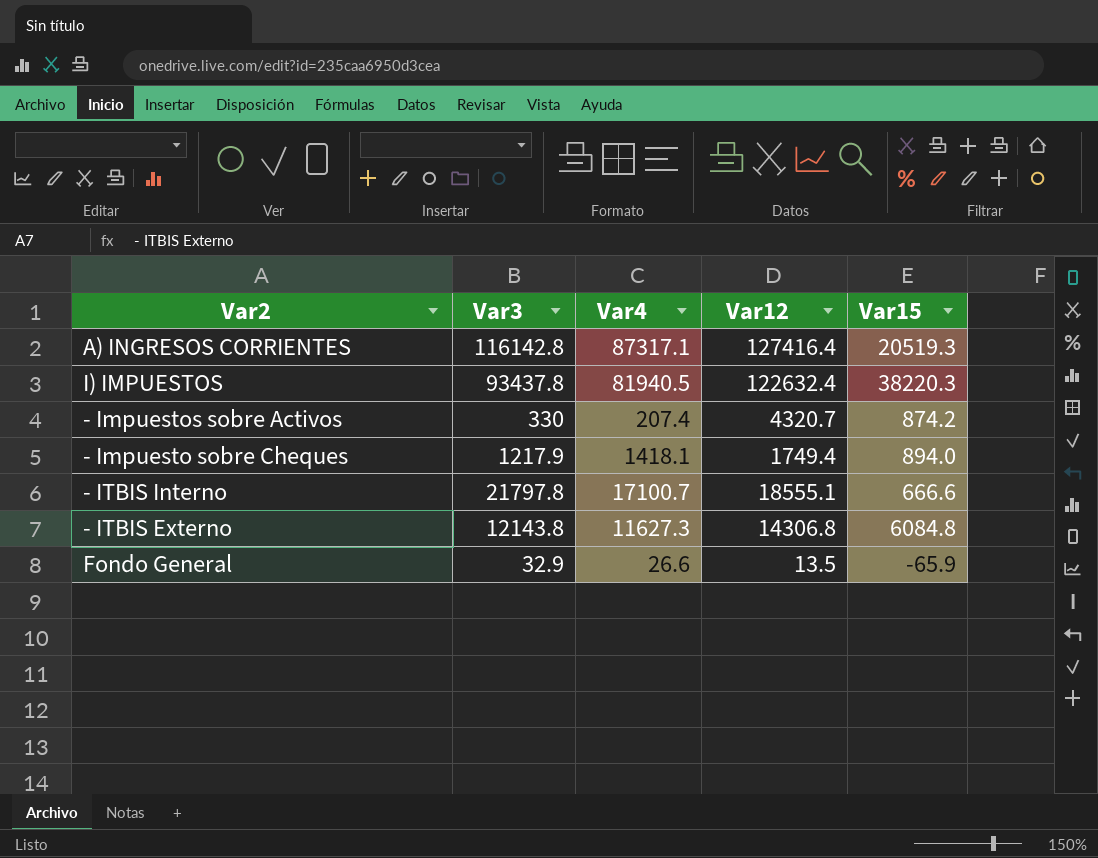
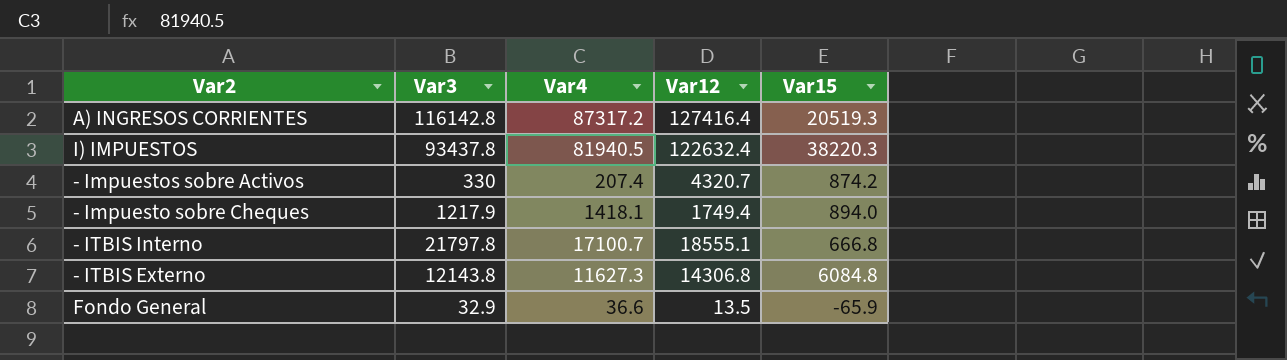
A) INGRESOS CORRIENTES | Var4: 87317.1 -> 87317.2
- ITBIS Interno | Var15: 666.6 -> 666.8
Fondo General | Var4: 26.6 -> 36.6

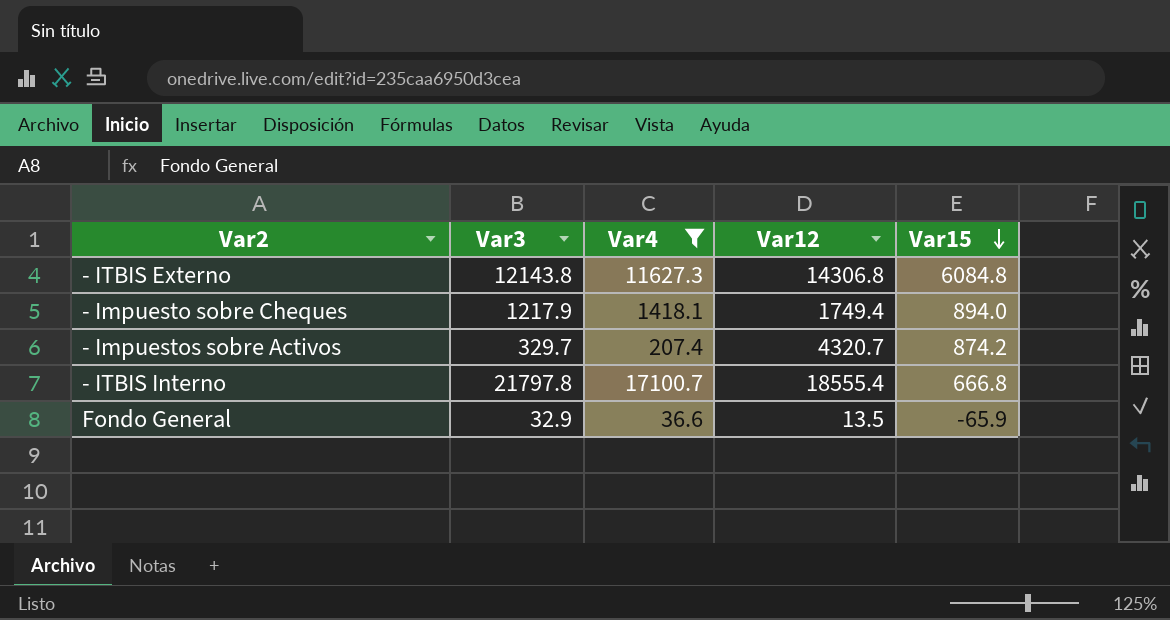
filter: none -> Var4 <= 17100.7
row order: none -> Var15 descending
- Impuestos sobre Activos | Var3: 330 -> 329.7
- ITBIS Interno | Var12: 18555.1 -> 18555.4

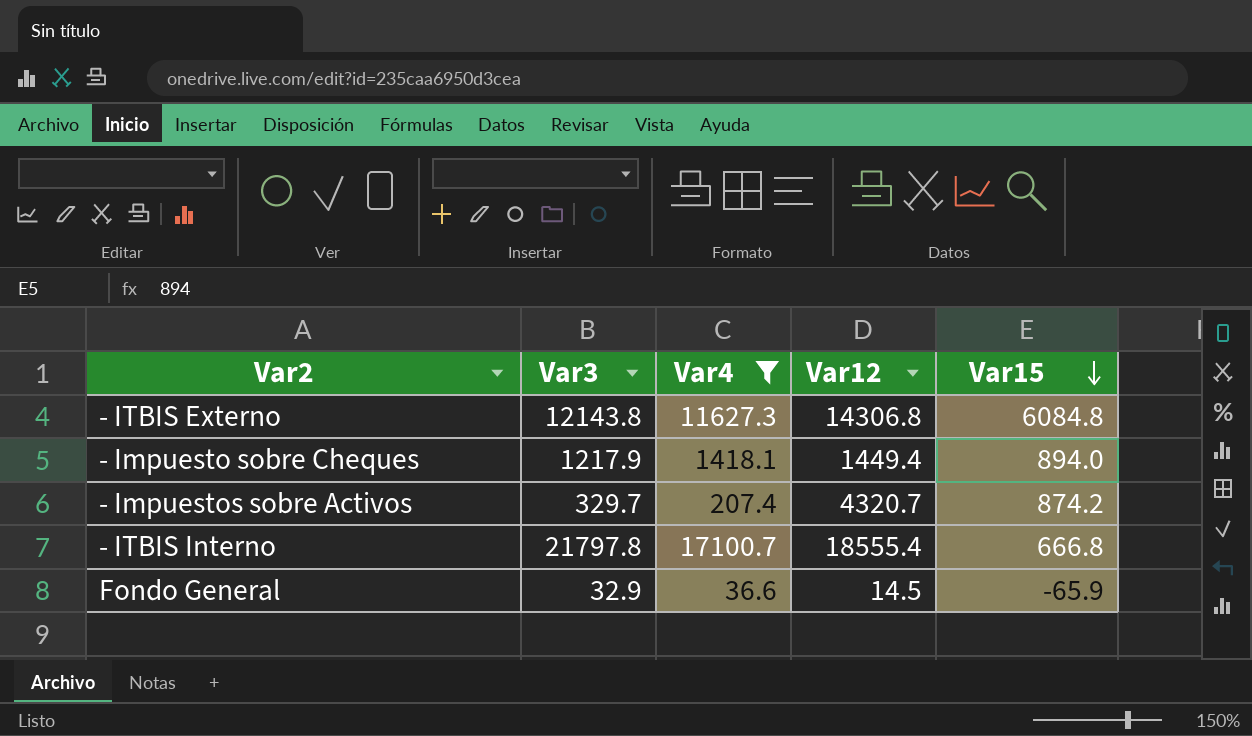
- Impuesto sobre Cheques | Var12: 1749.4 -> 1449.4
Fondo General | Var12: 13.5 -> 14.5

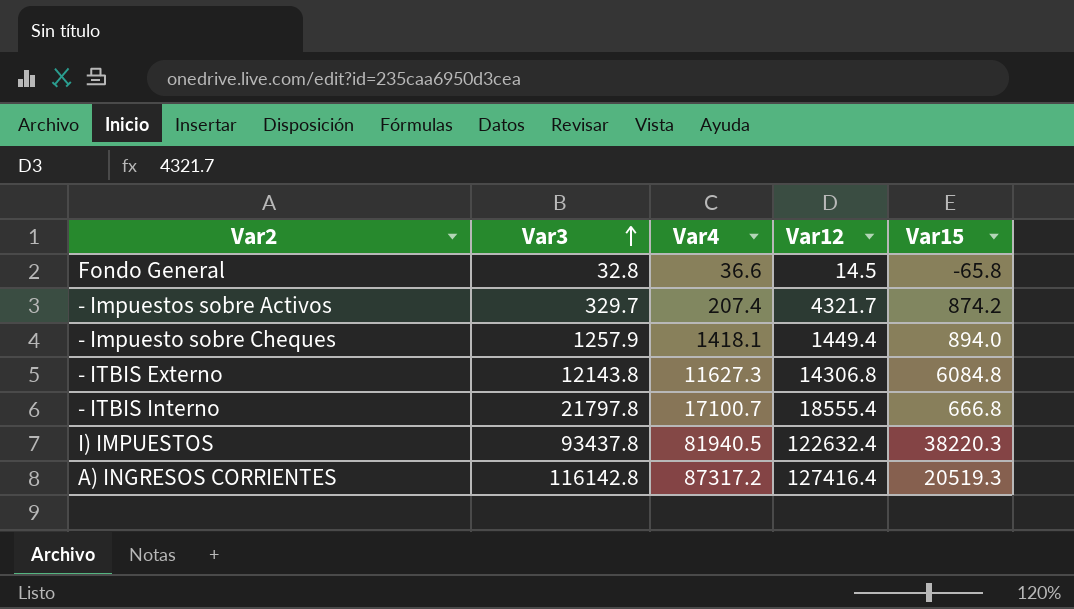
filter: Var4 <= 17100.7 -> none
row order: Var15 descending -> Var3 ascending
Fondo General | Var3: 32.9 -> 32.8
Fondo General | Var15: -65.9 -> -65.8
- Impuestos sobre Activos | Var12: 4320.7 -> 4321.7
- Impuesto sobre Cheques | Var3: 1217.9 -> 1257.9

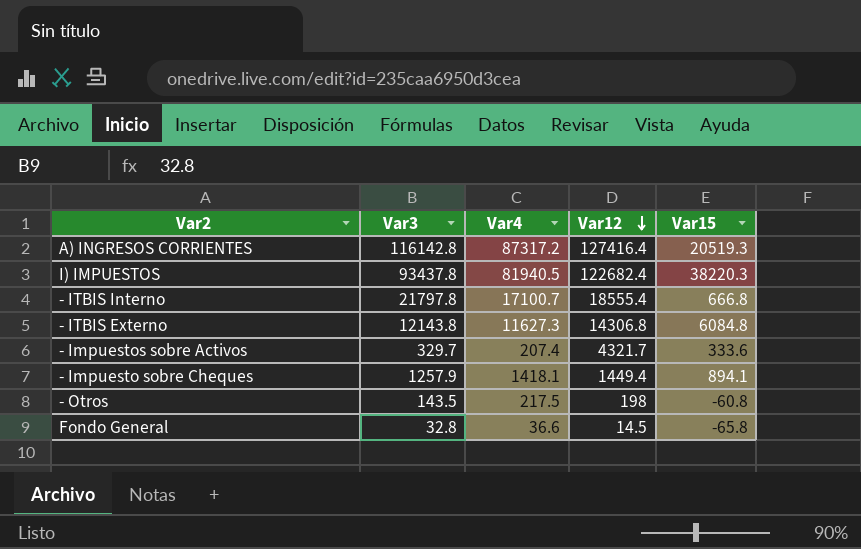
row order: Var3 ascending -> Var12 descending
I) IMPUESTOS | Var12: 122632.4 -> 122682.4
- Impuestos sobre Activos | Var15: 874.2 -> 333.6
- Impuesto sobre Cheques | Var15: 894.0 -> 894.1
row - Otros: none -> 143.5 | 217.5 | 198 | -60.8

